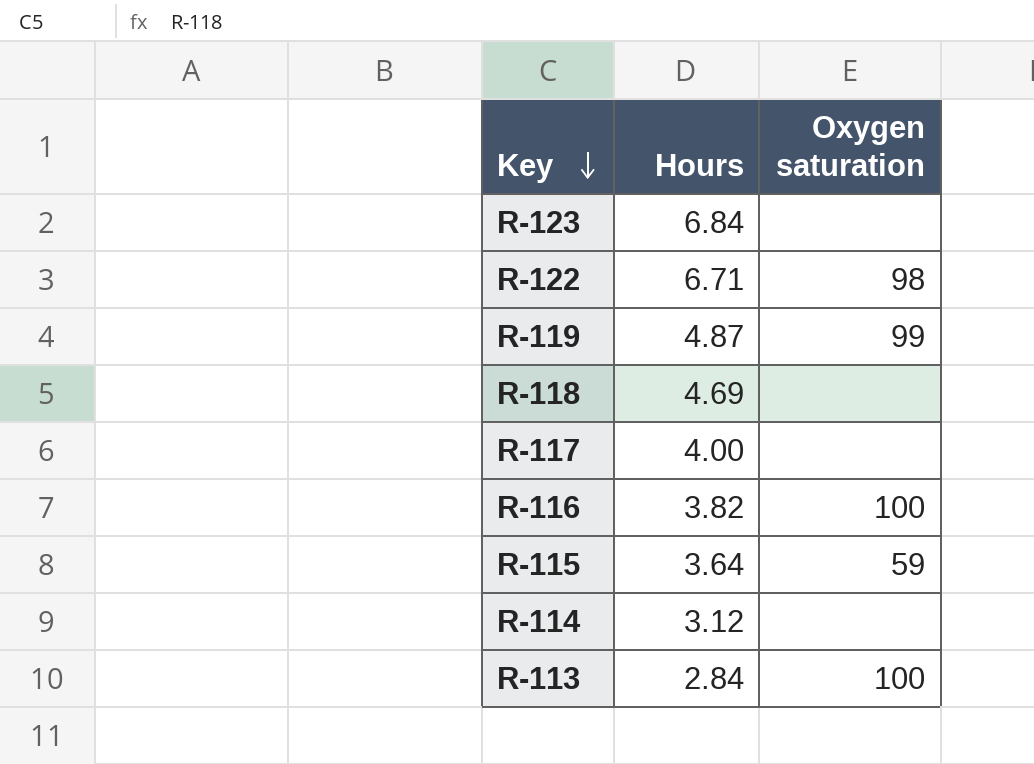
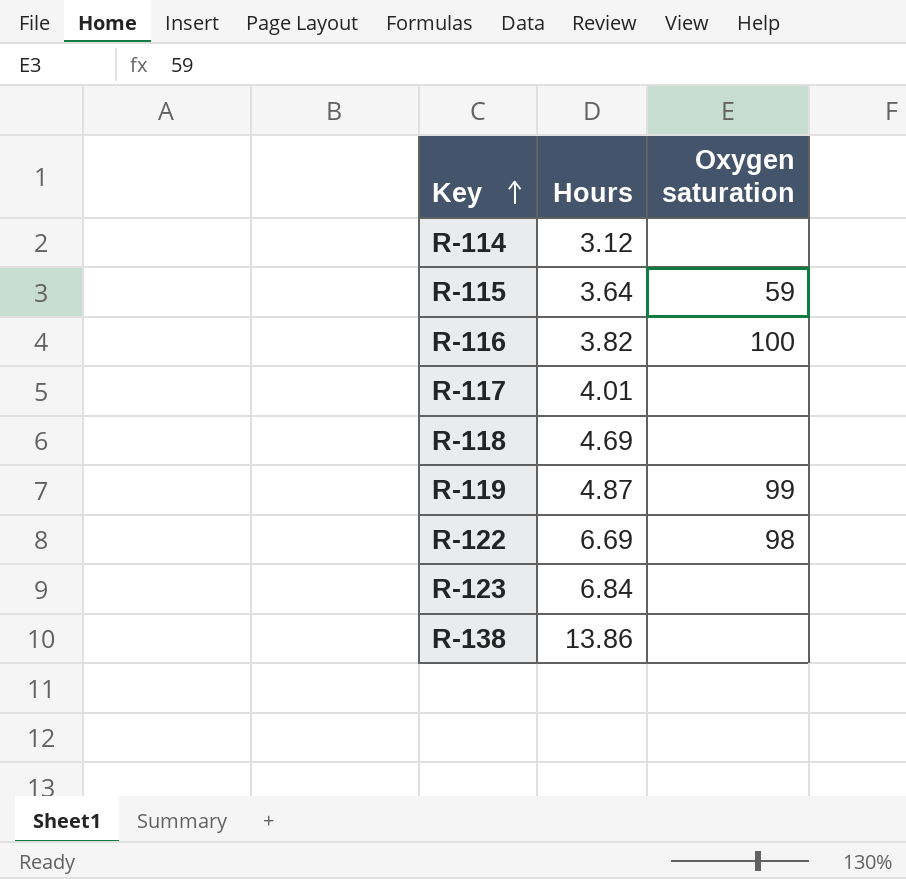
row order: Key descending -> Key ascending
row R-113: 2.84 | 100 -> none
R-117 | Hours: 4.00 -> 4.01
R-122 | Hours: 6.71 -> 6.69
row R-138: none -> 13.86 | none

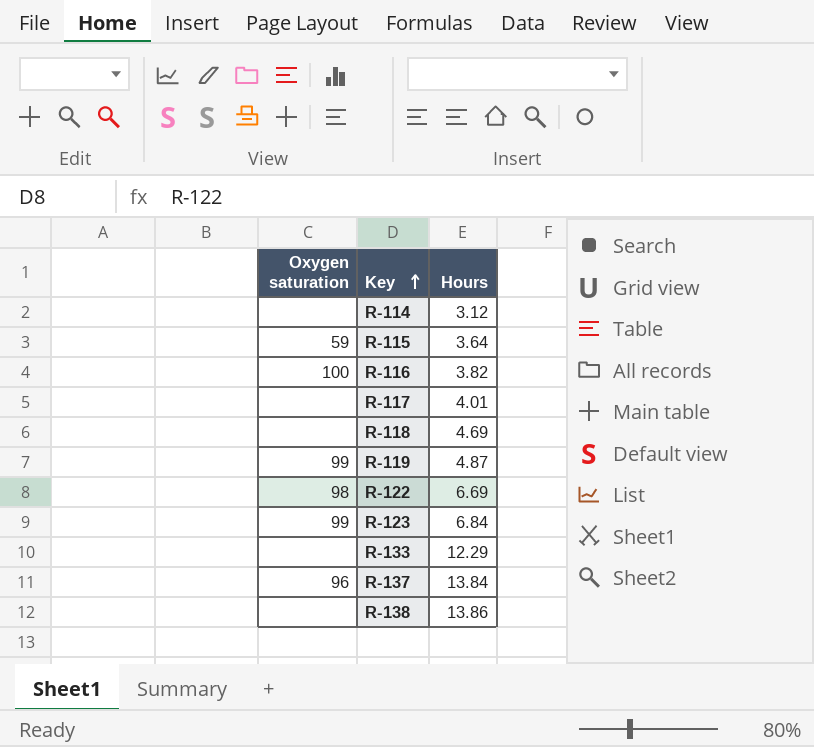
column Oxygen saturation | position: 3 -> 1
R-123 | Oxygen saturation: none -> 99
row R-133: none -> none | 12.29
row R-137: none -> 96 | 13.84

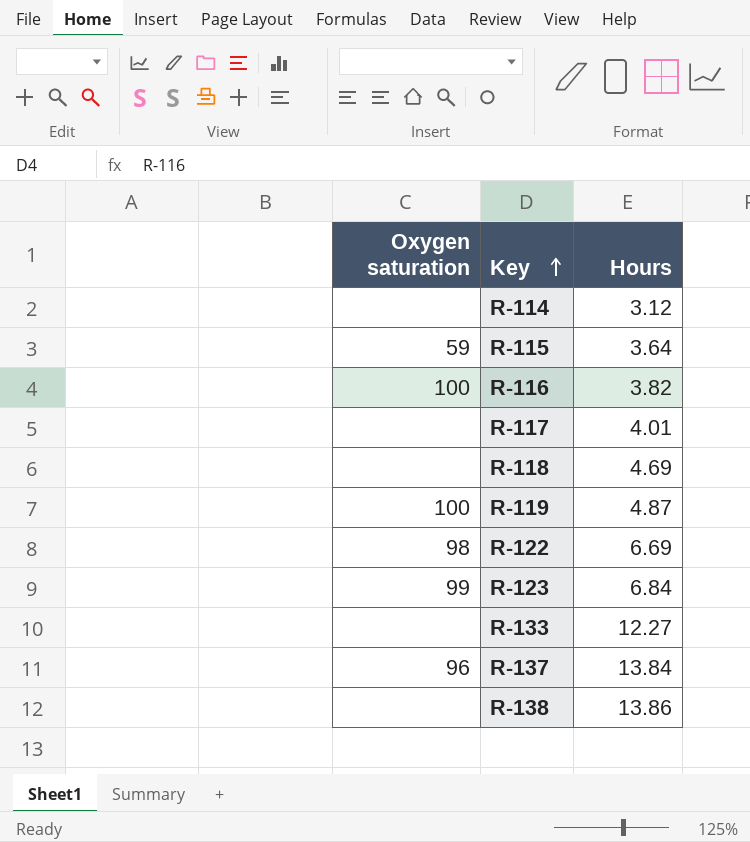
R-119 | Oxygen saturation: 99 -> 100
R-133 | Hours: 12.29 -> 12.27

